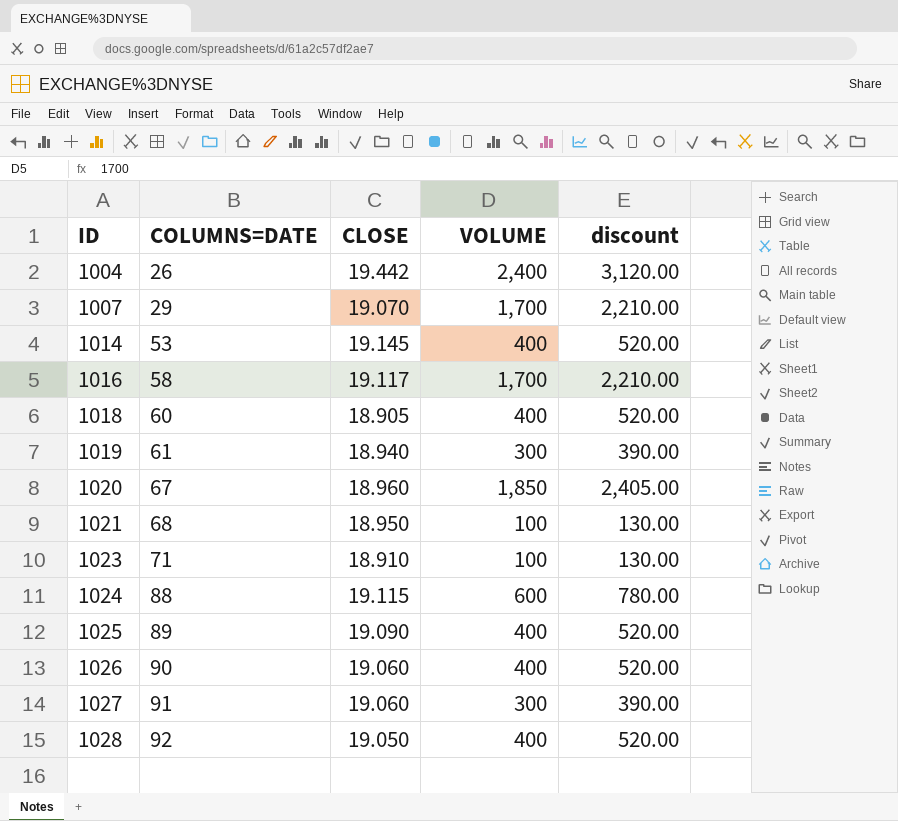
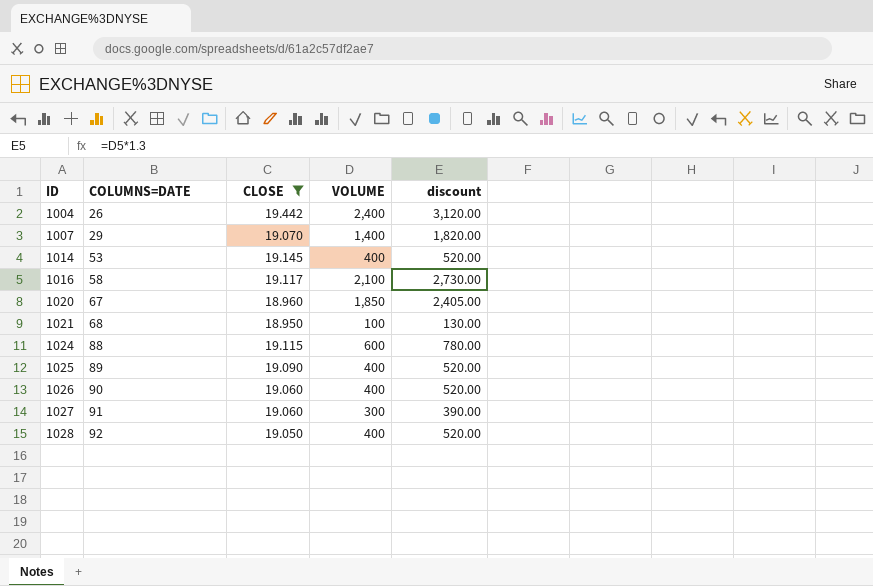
filter: none -> CLOSE >= 18.950
1007 | VOLUME: 1,700 -> 1,400
1007 | discount: 2,210.00 -> 1,820.00
1016 | VOLUME: 1,700 -> 2,100
1016 | discount: 2,210.00 -> 2,730.00

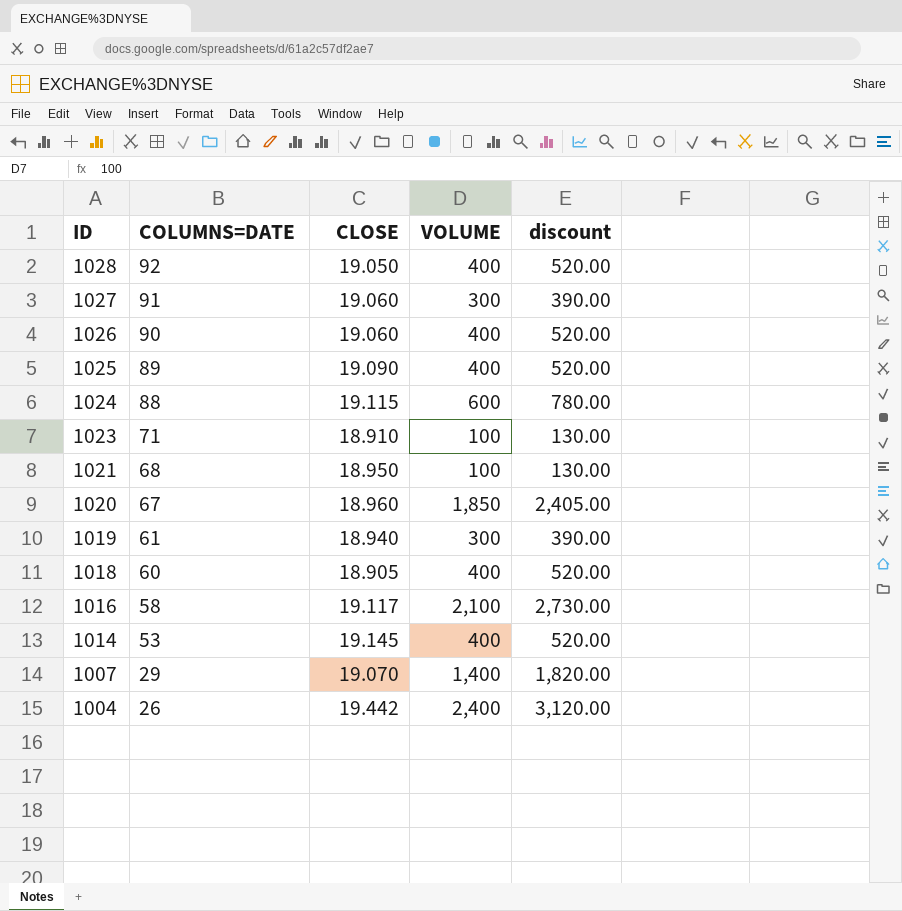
filter: CLOSE >= 18.950 -> none
row order: ID ascending -> ID descending

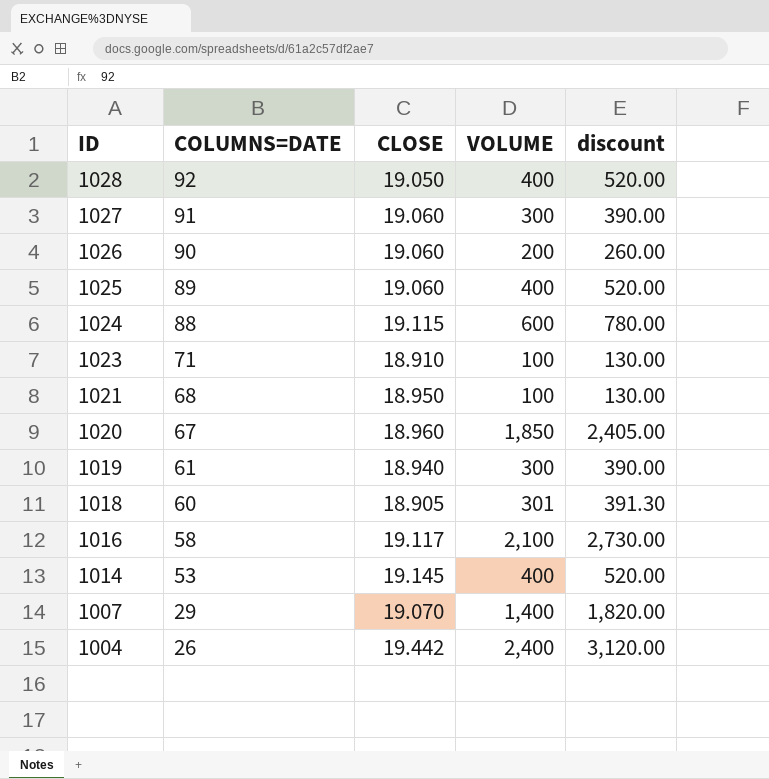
1026 | VOLUME: 400 -> 200
1026 | discount: 520.00 -> 260.00
1025 | CLOSE: 19.090 -> 19.060
1018 | VOLUME: 400 -> 301
1018 | discount: 520.00 -> 391.30

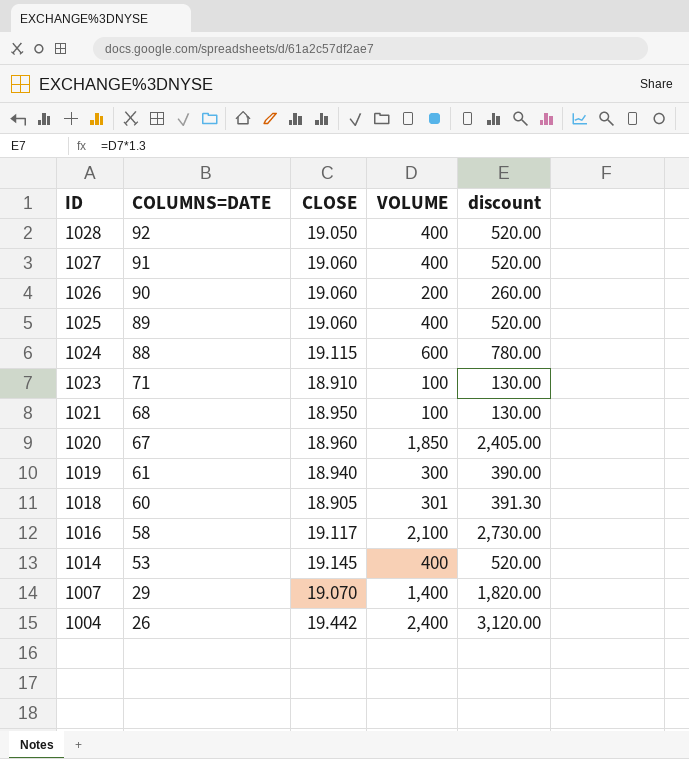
1027 | VOLUME: 300 -> 400
1027 | discount: 390.00 -> 520.00

